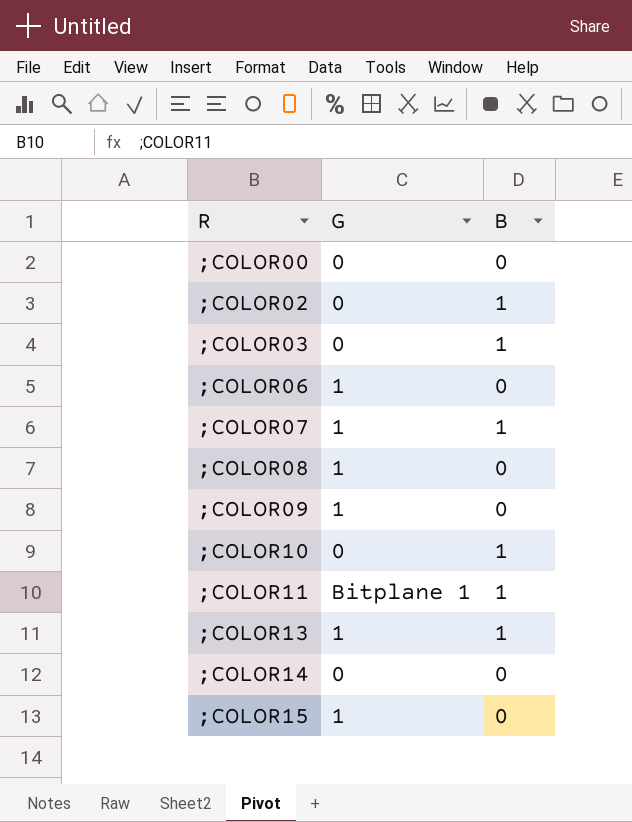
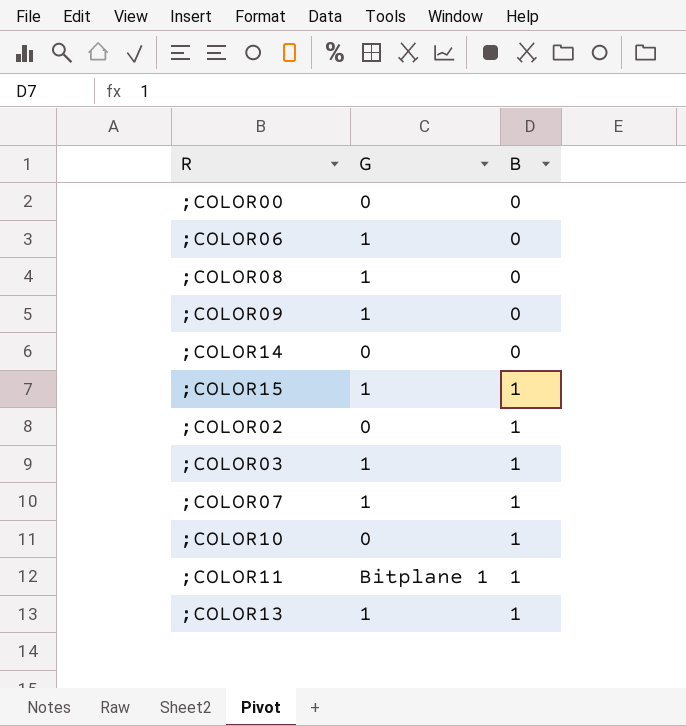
row order: R ascending -> B ascending
;COLOR15 | B: 0 -> 1
;COLOR03 | G: 0 -> 1

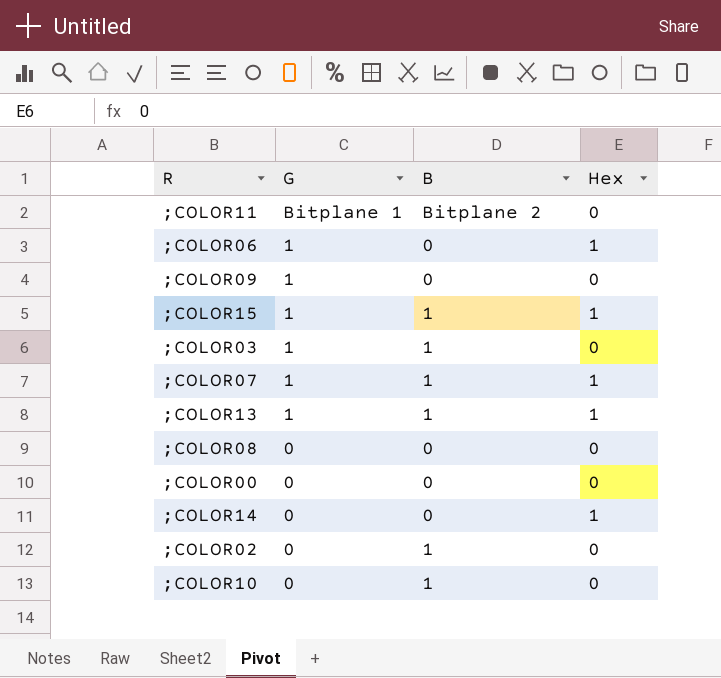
row order: B ascending -> G descending
column Hex | position: none -> 4
;COLOR11 | B: 1 -> Bitplane 2
;COLOR08 | G: 1 -> 0

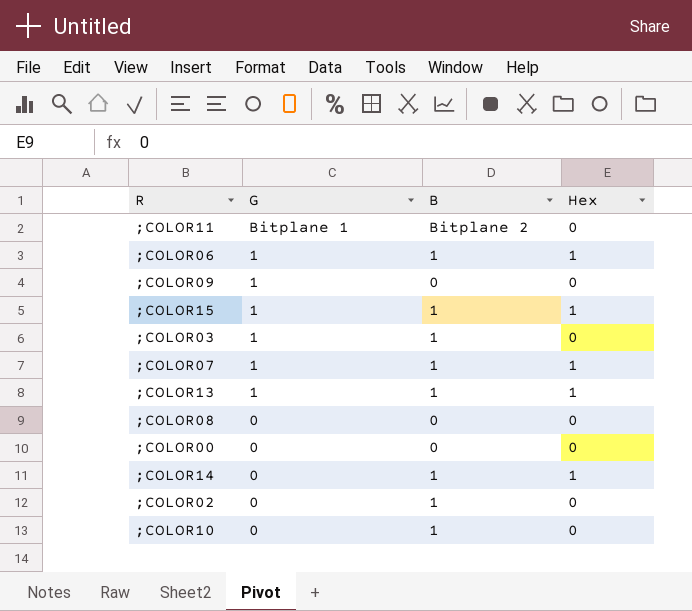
;COLOR06 | B: 0 -> 1
;COLOR14 | B: 0 -> 1

